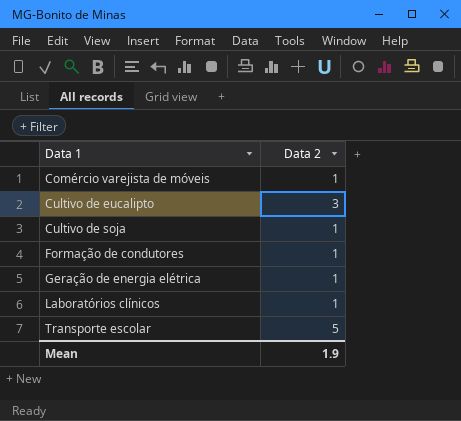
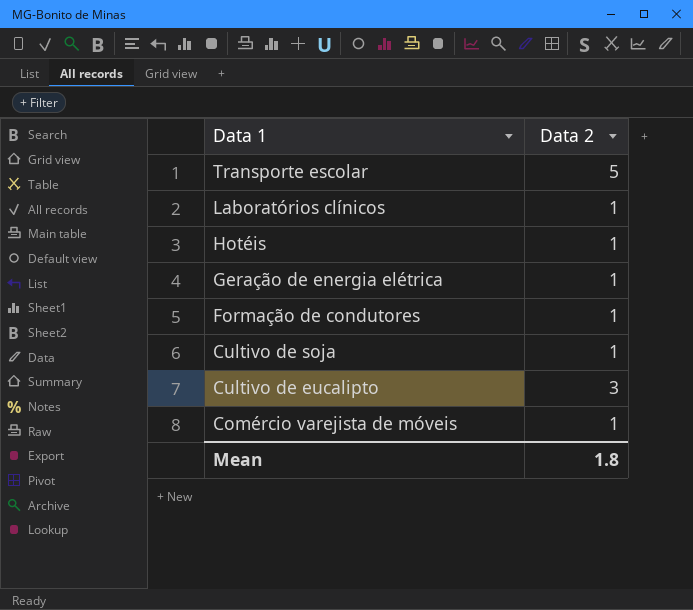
row order: Data 1 ascending -> Data 1 descending
row Hotéis: none -> 1
Mean | Data 2: 1.9 -> 1.8

